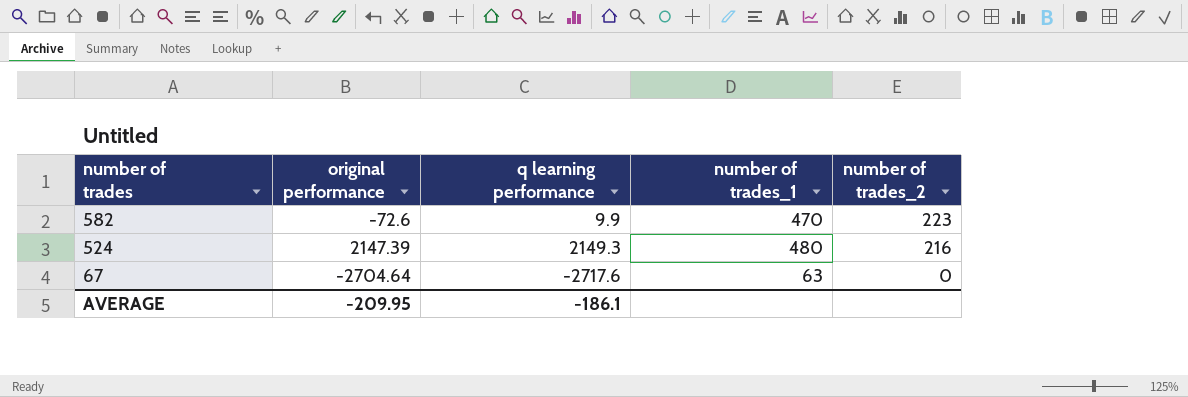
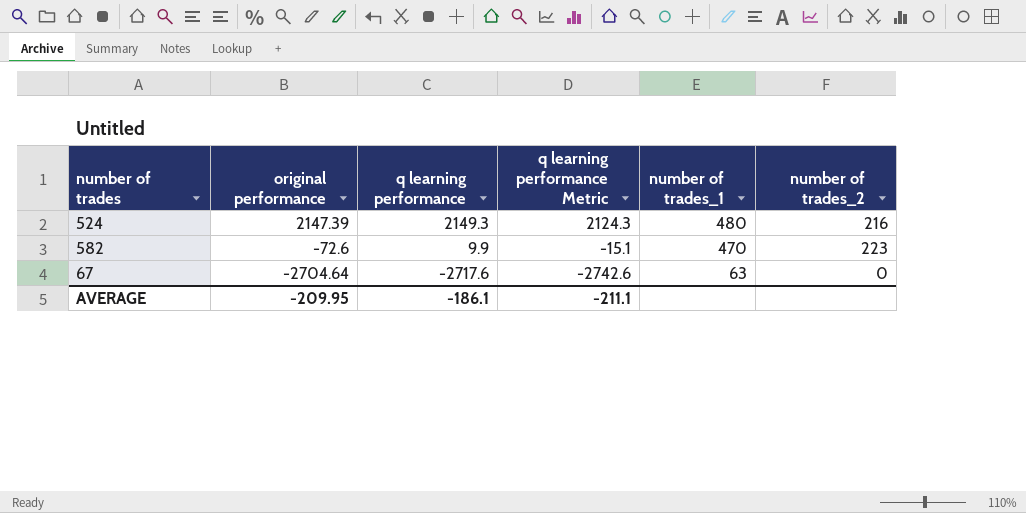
row order: number of trades descending -> original performance descending
column q learning performance Metric | formula: none -> [q learning performance] - 25

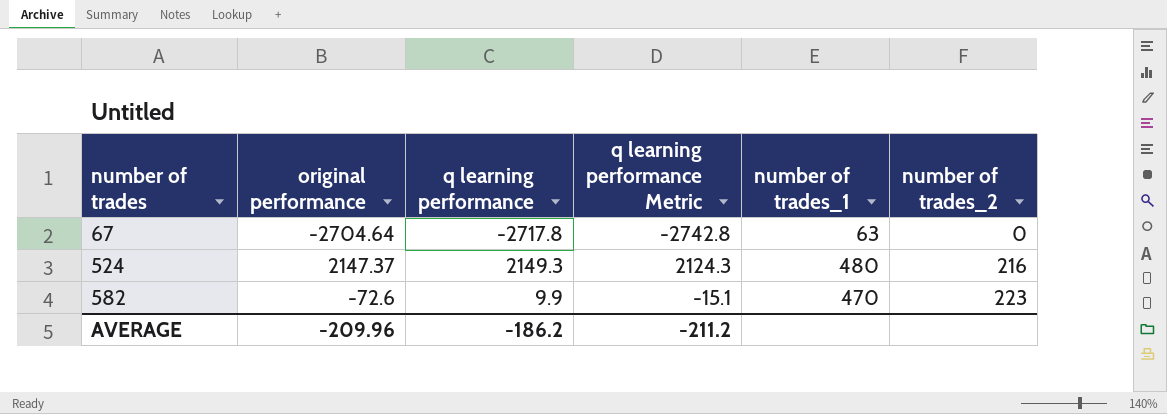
row order: original performance descending -> number of trades ascending
67 | q learning performance: -2717.6 -> -2717.8
67 | q learning performance Metric: -2742.6 -> -2742.8
524 | original performance: 2147.39 -> 2147.37
AVERAGE | original performance: -209.95 -> -209.96
AVERAGE | q learning performance: -186.1 -> -186.2
AVERAGE | q learning performance Metric: -211.1 -> -211.2

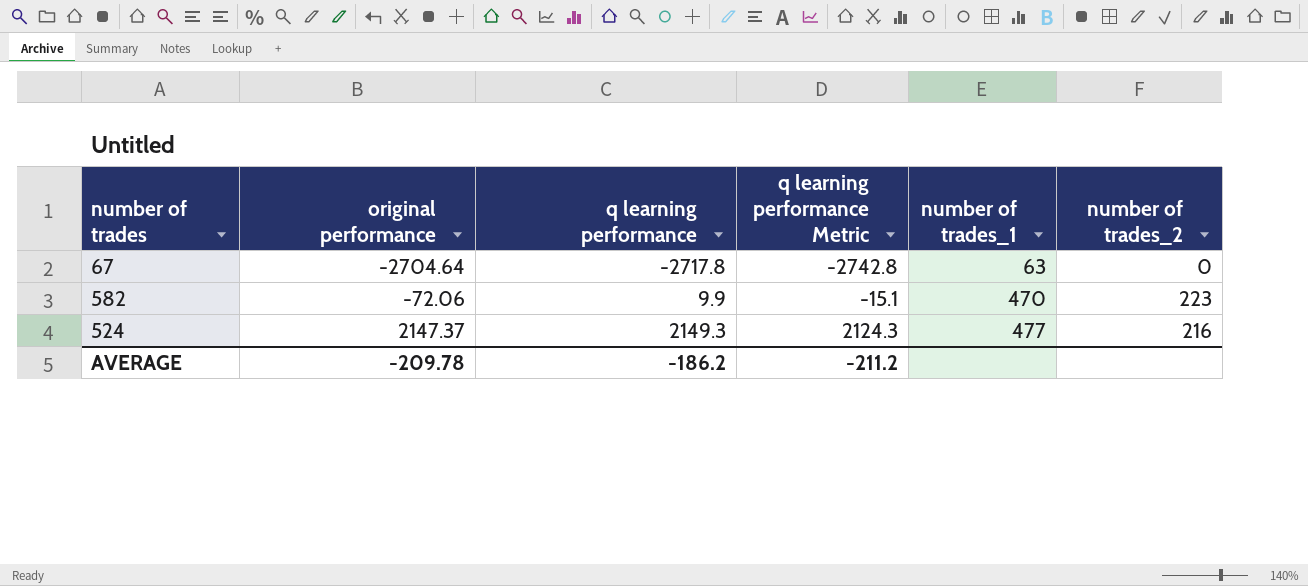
row order: number of trades ascending -> original performance ascending
582 | original performance: -72.6 -> -72.06
524 | number of trades_1: 480 -> 477
AVERAGE | original performance: -209.96 -> -209.78

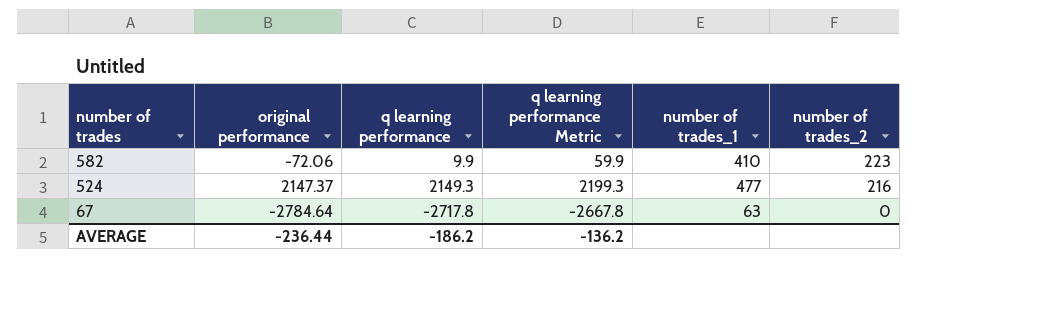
row order: original performance ascending -> number of trades descending
column q learning performance Metric | formula: [q learning performance] - 25 -> [q learning performance] + 50
582 | number of trades_1: 470 -> 410
67 | original performance: -2704.64 -> -2784.64
AVERAGE | original performance: -209.78 -> -236.44
AVERAGE | q learning performance Metric: -211.2 -> -136.2

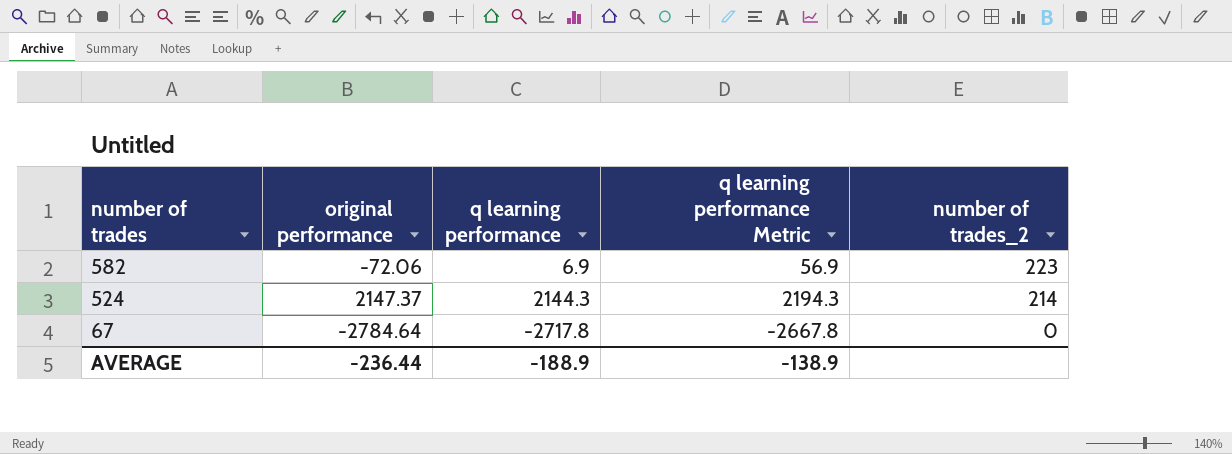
column number of trades_1 | position: 5 -> none
582 | q learning performance: 9.9 -> 6.9
582 | q learning performance Metric: 59.9 -> 56.9
524 | q learning performance: 2149.3 -> 2144.3
524 | q learning performance Metric: 2199.3 -> 2194.3
524 | number of trades_2: 216 -> 214
AVERAGE | q learning performance: -186.2 -> -188.9
AVERAGE | q learning performance Metric: -136.2 -> -138.9

